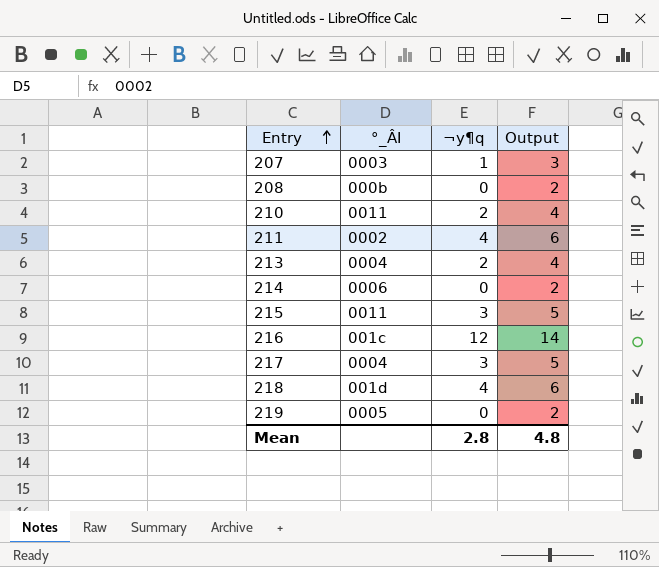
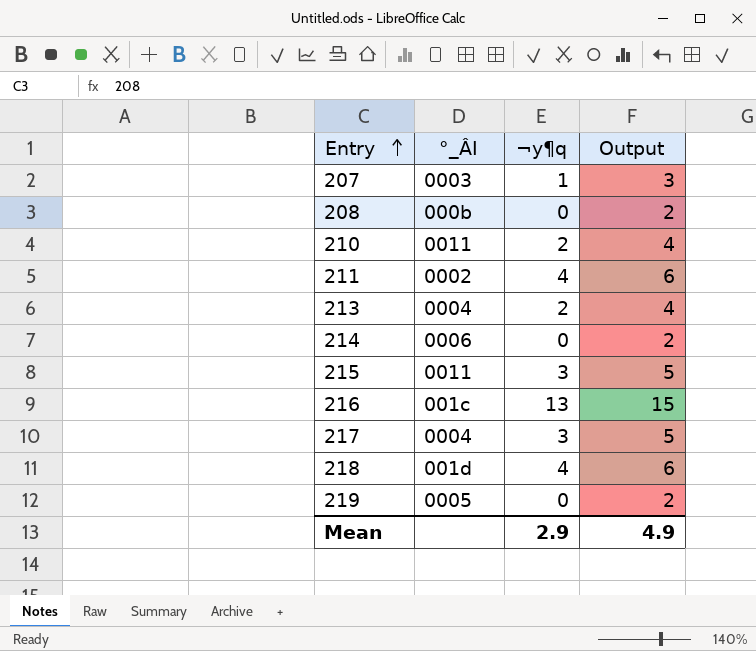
216 | ¬y¶q: 12 -> 13
216 | Output: 14 -> 15
Mean | ¬y¶q: 2.8 -> 2.9
Mean | Output: 4.8 -> 4.9

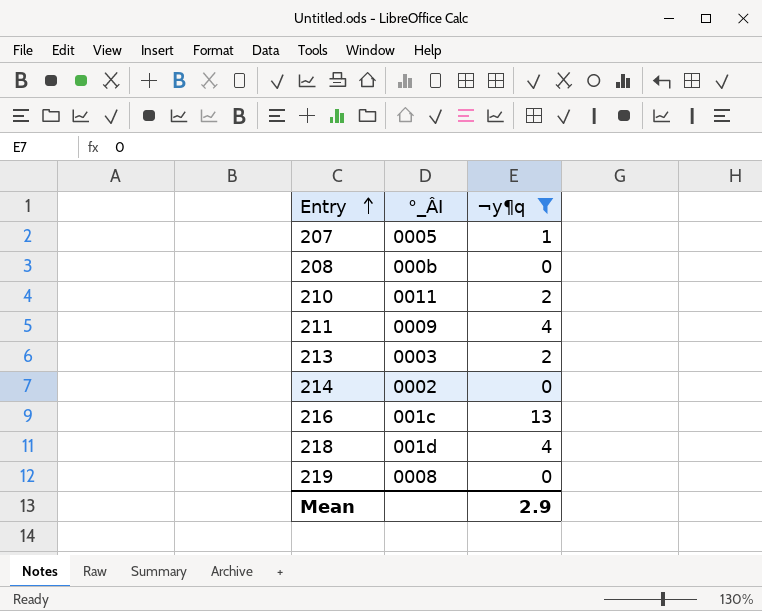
filter: none -> ¬y¶q != 3
column Output | formula: [¬y¶q] + 2 -> none
207 | °_ÂI: 0003 -> 0005
211 | °_ÂI: 0002 -> 0009
213 | °_ÂI: 0004 -> 0003
214 | °_ÂI: 0006 -> 0002
219 | °_ÂI: 0005 -> 0008

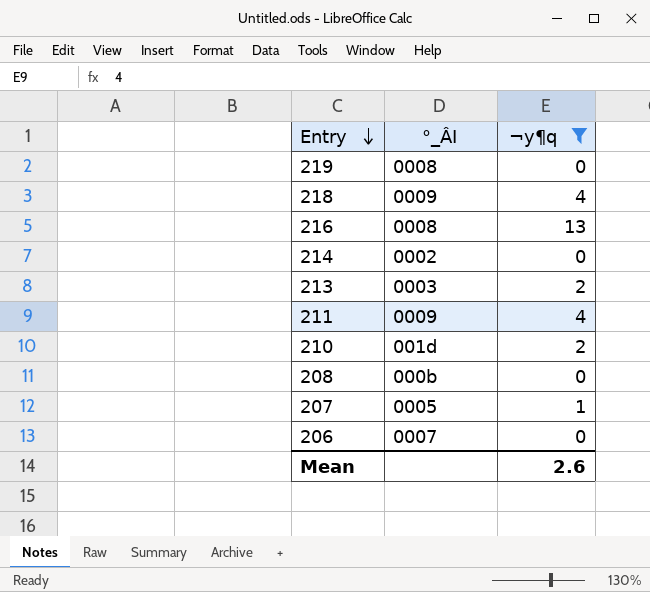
row order: Entry ascending -> Entry descending
218 | °_ÂI: 001d -> 0009
216 | °_ÂI: 001c -> 0008
210 | °_ÂI: 0011 -> 001d
row 206: none -> 0007 | 0
Mean | ¬y¶q: 2.9 -> 2.6

